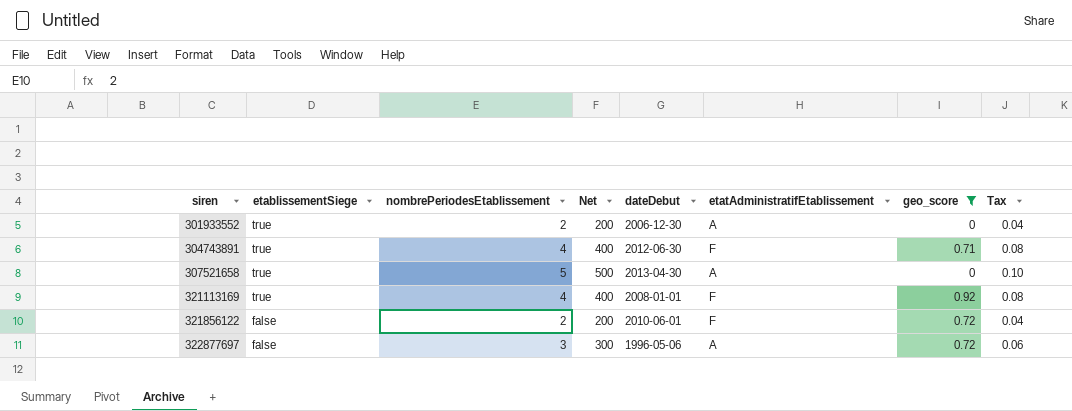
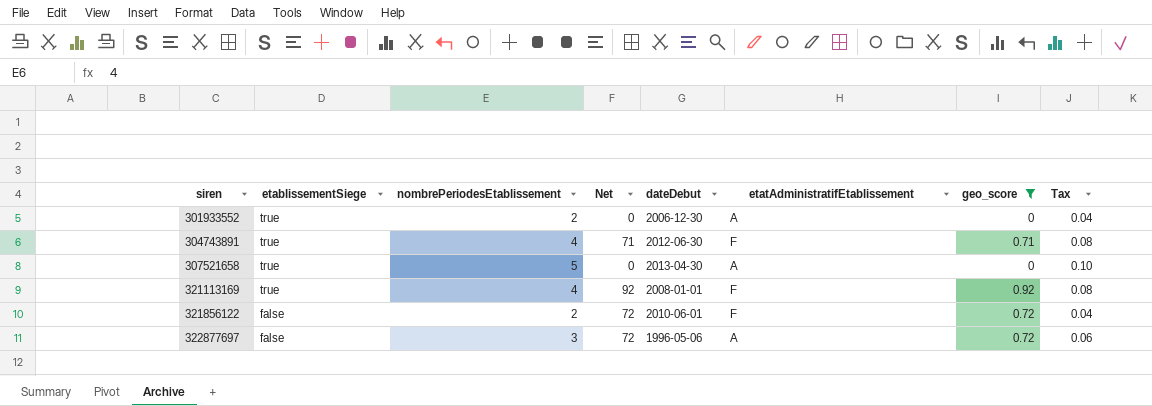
column Net | formula: [nombrePeriodesEtablissement] * 100 -> [geo_score] * 100

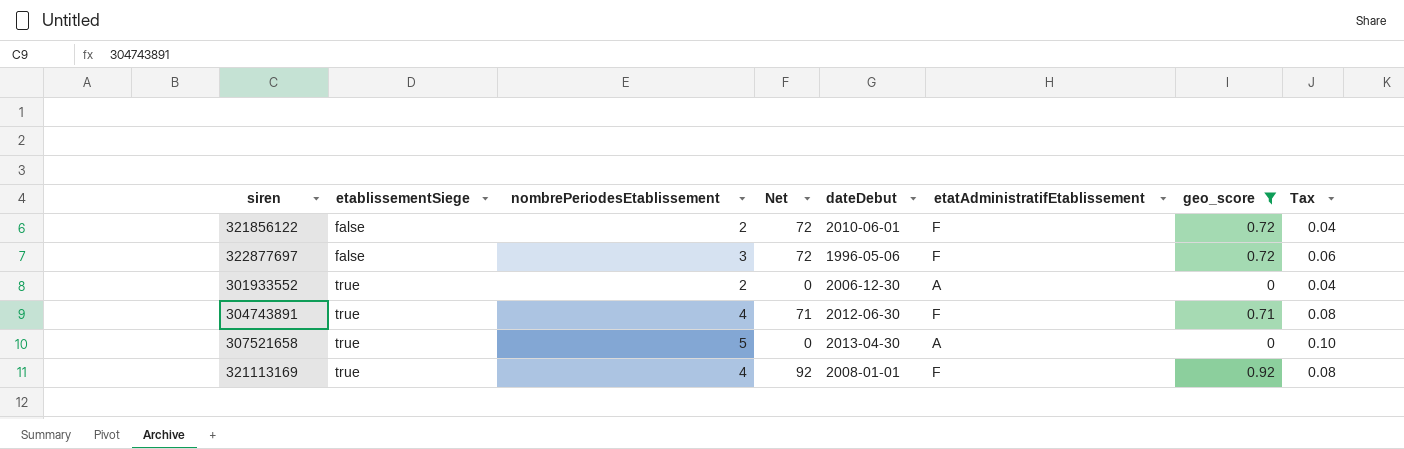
row order: siren ascending -> etablissementSiege ascending
322877697 | etatAdministratifEtablissement: A -> F

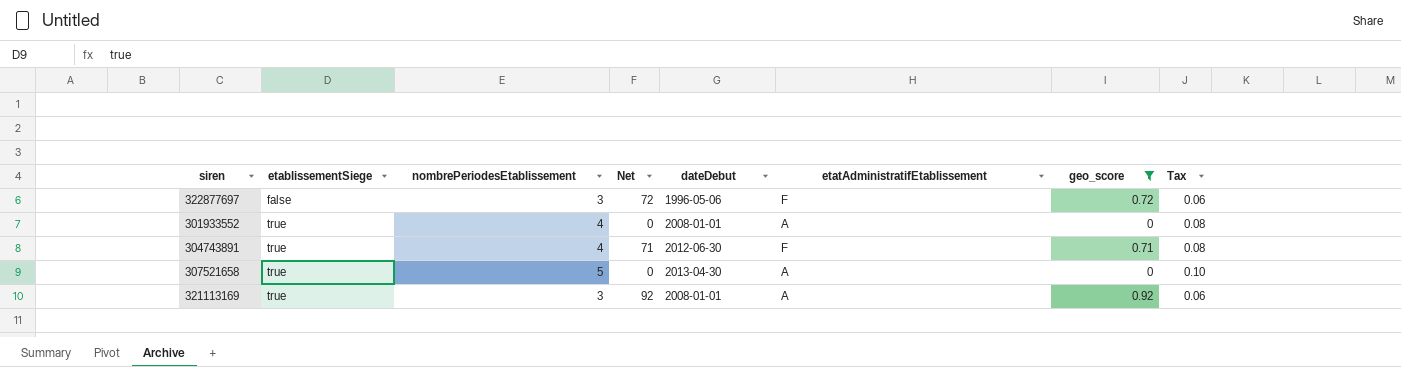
row 321856122: false | 2 | 72 | 2010-06-01 | F | 0.72 | 0.04 -> none
301933552 | nombrePeriodesEtablissement: 2 -> 4
301933552 | dateDebut: 2006-12-30 -> 2008-01-01
301933552 | Tax: 0.04 -> 0.08
321113169 | nombrePeriodesEtablissement: 4 -> 3
321113169 | etatAdministratifEtablissement: F -> A
321113169 | Tax: 0.08 -> 0.06

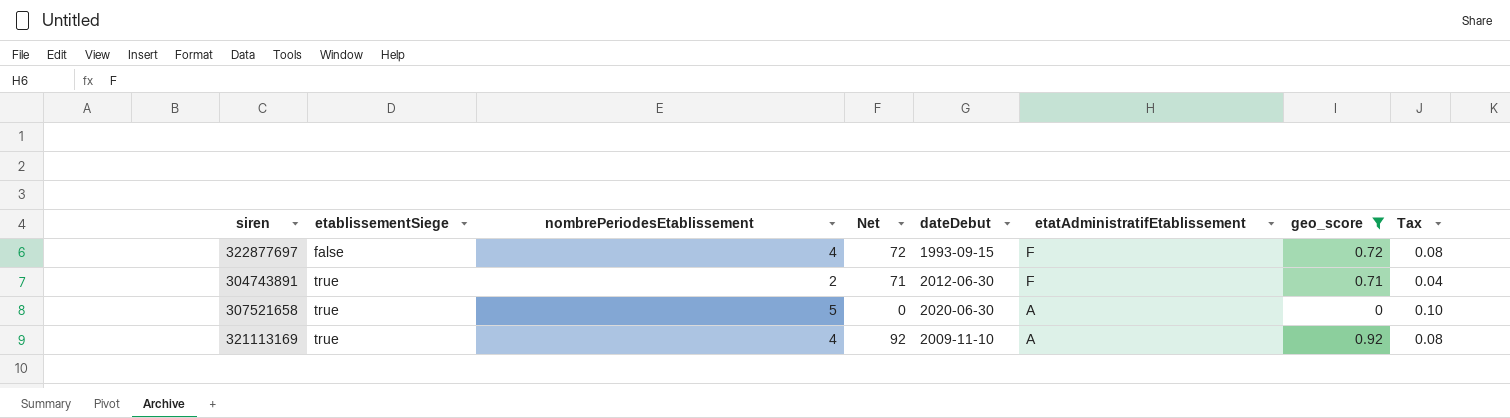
row 301933552: true | 4 | 0 | 2008-01-01 | A | 0 | 0.08 -> none
322877697 | nombrePeriodesEtablissement: 3 -> 4
322877697 | dateDebut: 1996-05-06 -> 1993-09-15
322877697 | Tax: 0.06 -> 0.08
304743891 | nombrePeriodesEtablissement: 4 -> 2
304743891 | Tax: 0.08 -> 0.04
307521658 | dateDebut: 2013-04-30 -> 2020-06-30
321113169 | nombrePeriodesEtablissement: 3 -> 4
321113169 | dateDebut: 2008-01-01 -> 2009-11-10
321113169 | Tax: 0.06 -> 0.08

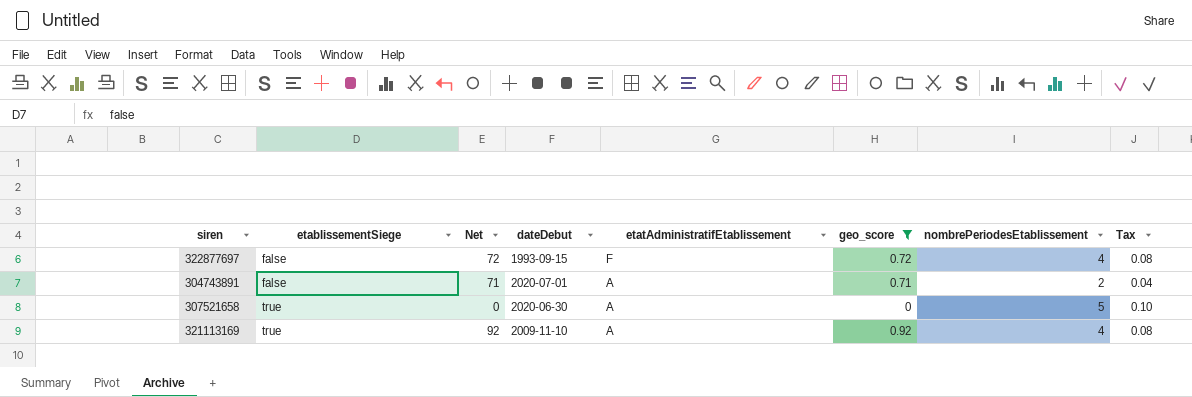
column nombrePeriodesEtablissement | position: 3 -> 7
304743891 | etablissementSiege: true -> false
304743891 | dateDebut: 2012-06-30 -> 2020-07-01
304743891 | etatAdministratifEtablissement: F -> A

